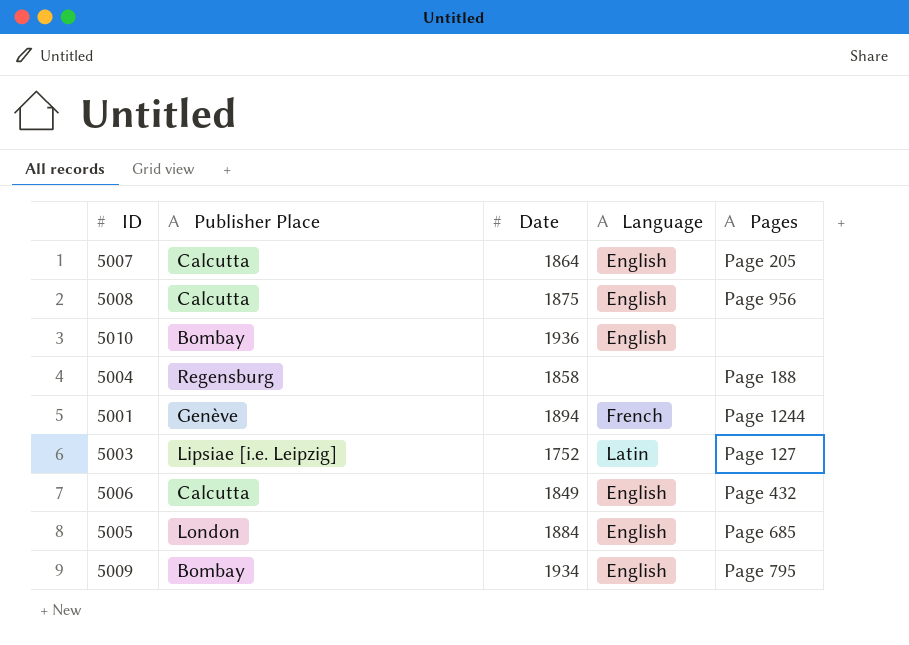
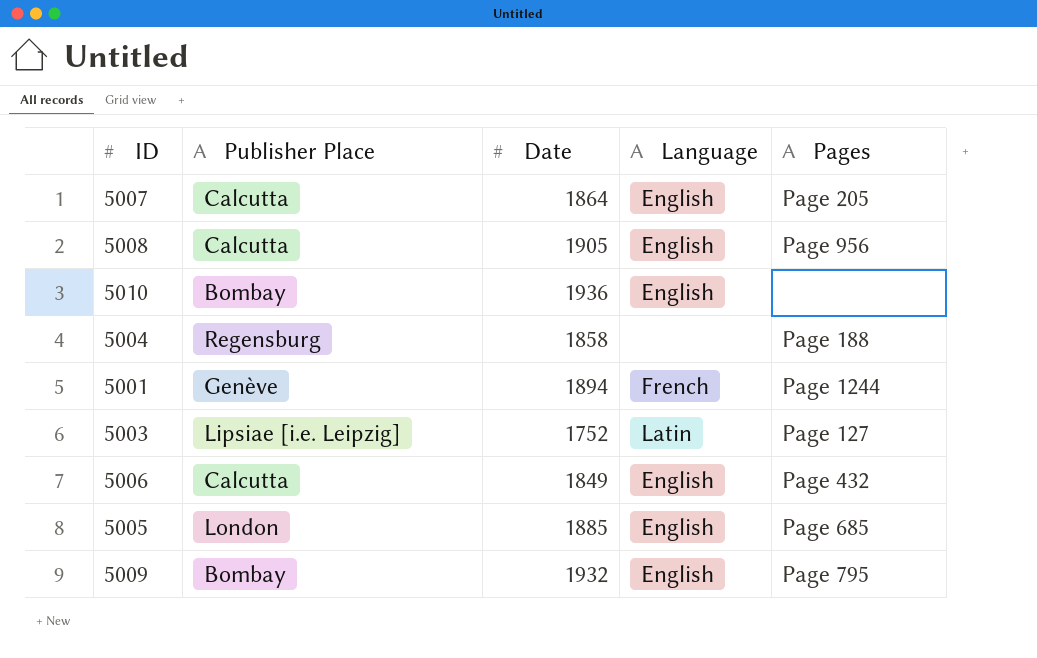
5008 | Date: 1875 -> 1905
5005 | Date: 1884 -> 1885
5009 | Date: 1934 -> 1932

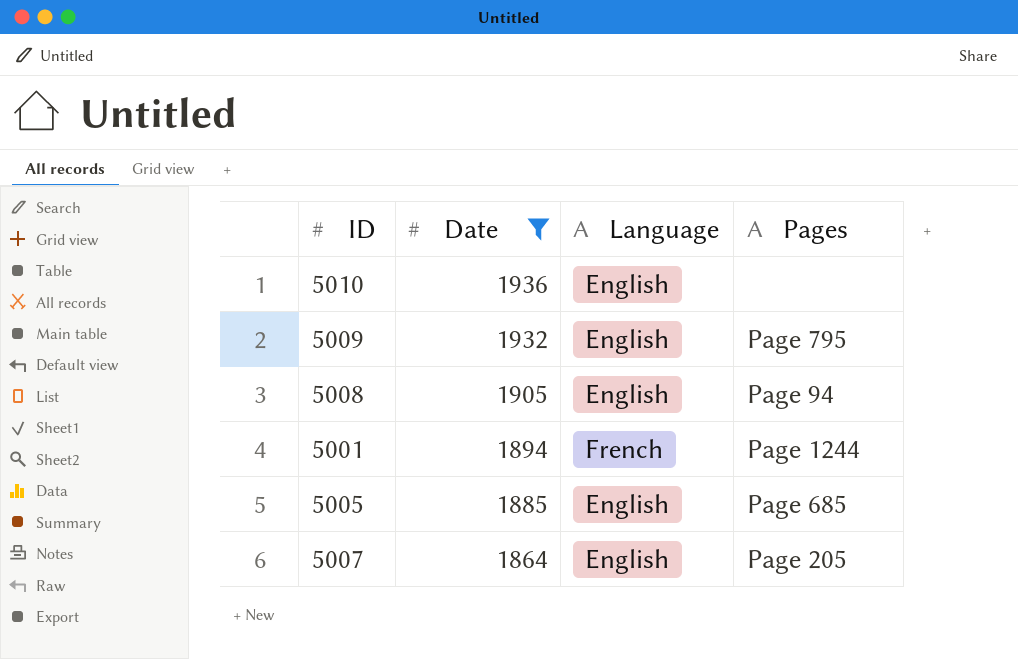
filter: none -> Date >= 1864
row order: none -> Date descending
column Publisher Place | position: 2 -> none
5008 | Pages: Page 956 -> Page 94

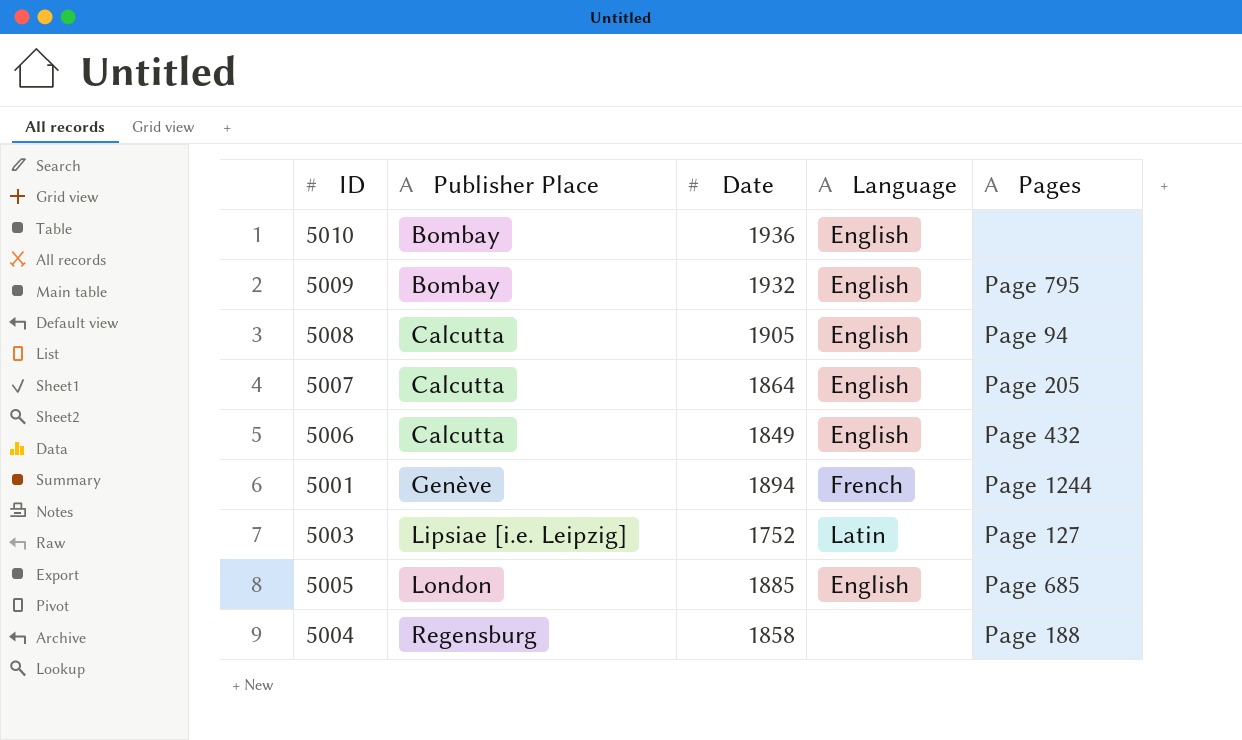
filter: Date >= 1864 -> none
row order: Date descending -> Publisher Place ascending
column Publisher Place | position: none -> 2

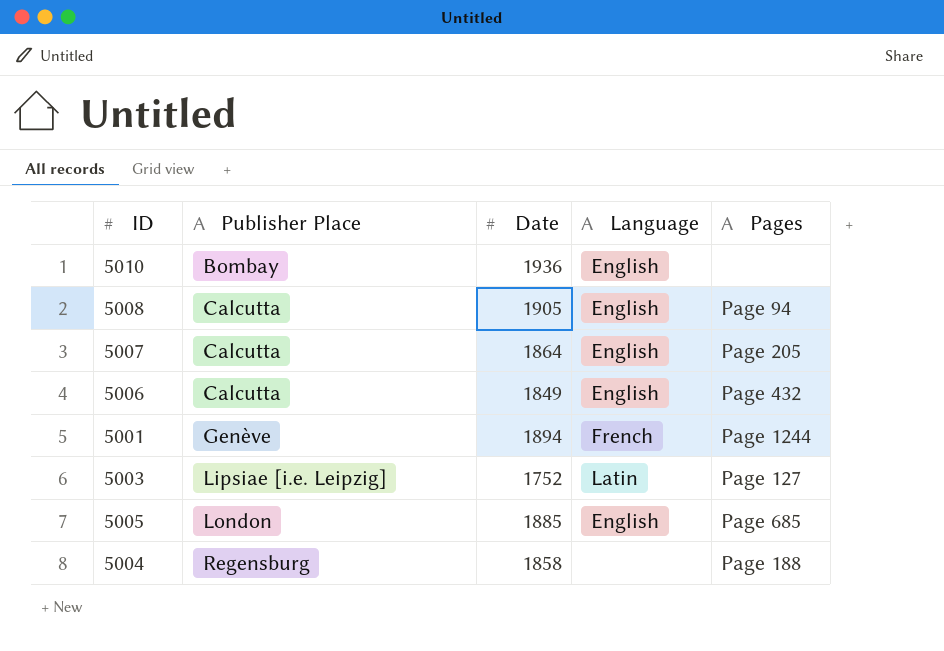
row 5009: Bombay | 1932 | English | Page 795 -> none

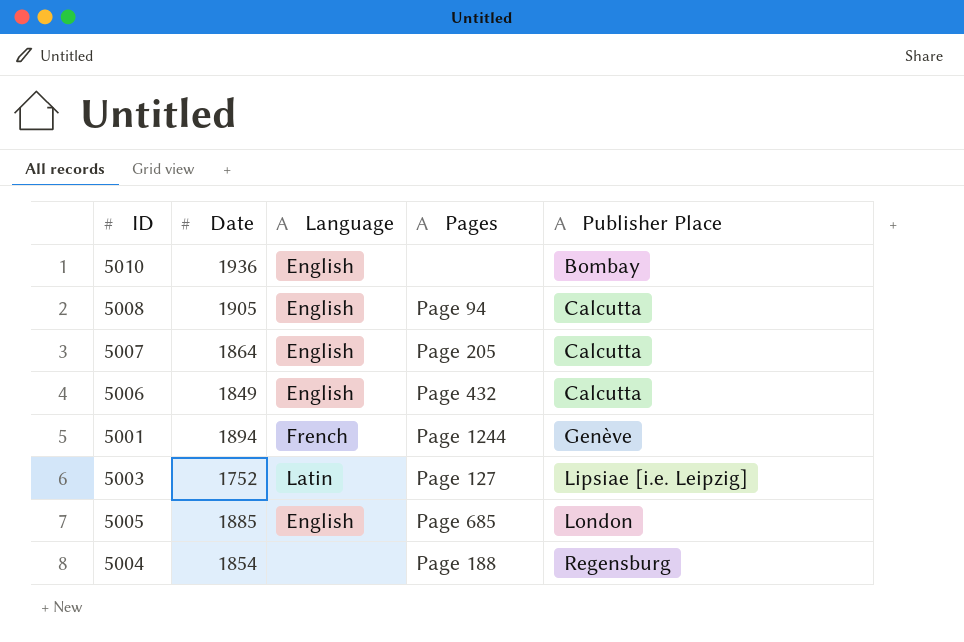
column Publisher Place | position: 2 -> 5
5004 | Date: 1858 -> 1854

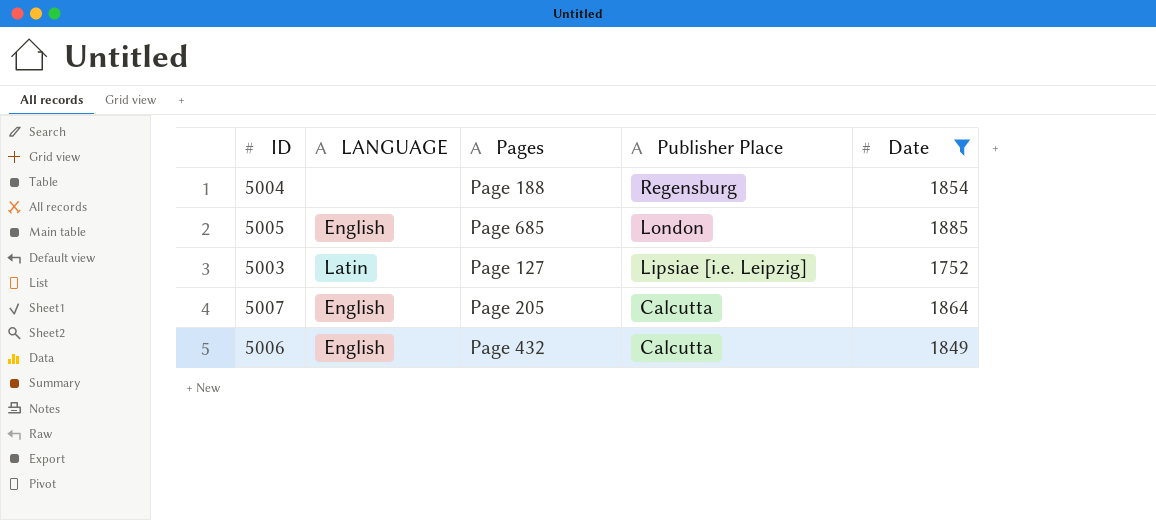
filter: none -> Date <= 1885
row order: Publisher Place ascending -> Publisher Place descending
column name: Language -> LANGUAGE
column Date | position: 2 -> 5

